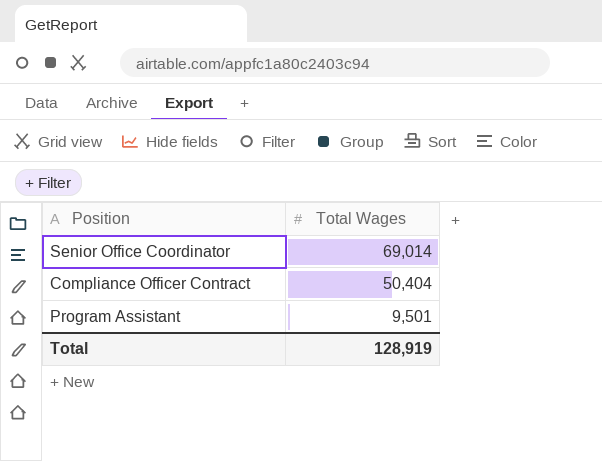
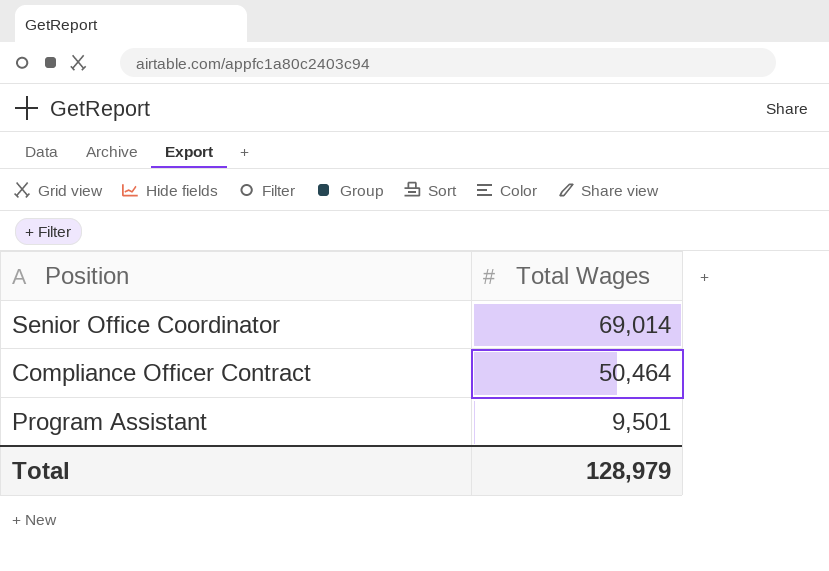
Compliance Officer Contract | Total Wages: 50,404 -> 50,464
Total | Total Wages: 128,919 -> 128,979

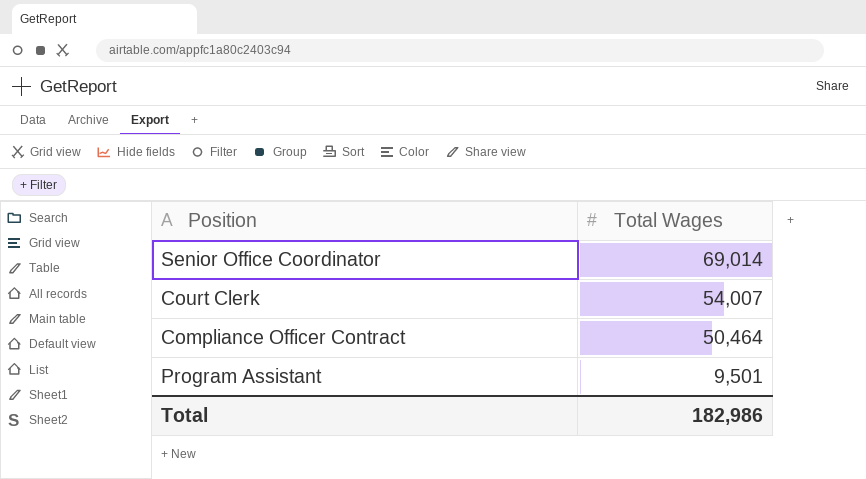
row Court Clerk: none -> 54,007
Total | Total Wages: 128,979 -> 182,986

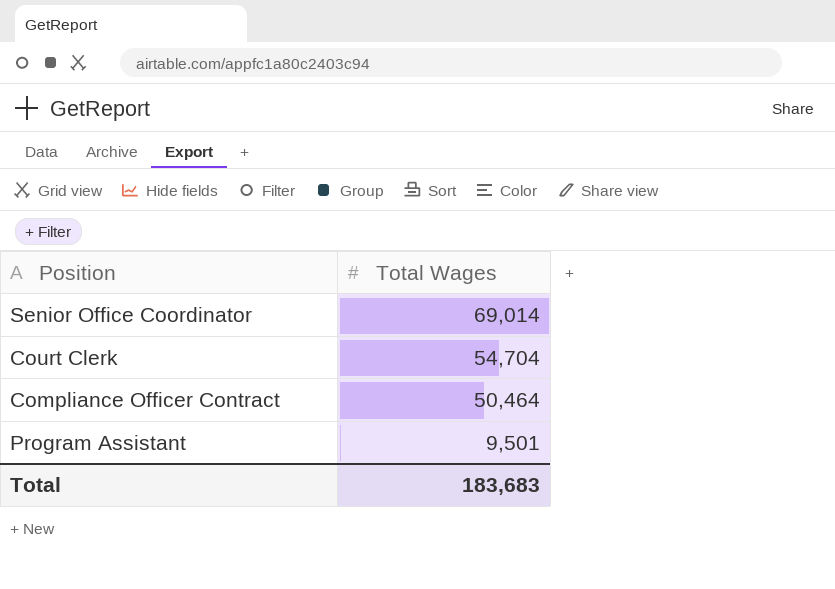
Court Clerk | Total Wages: 54,007 -> 54,704
Total | Total Wages: 182,986 -> 183,683

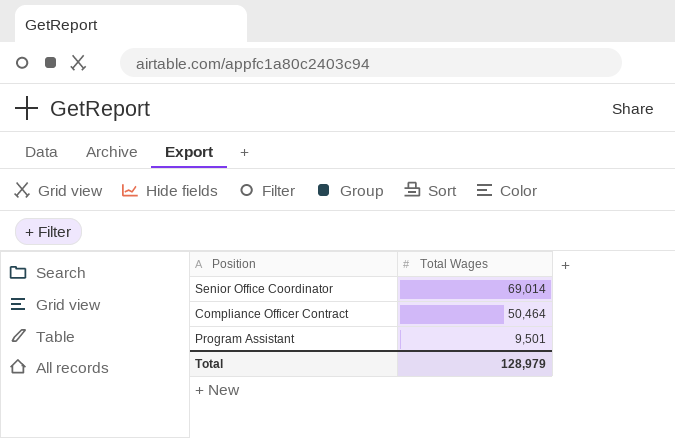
row Court Clerk: 54,704 -> none
Total | Total Wages: 183,683 -> 128,979

